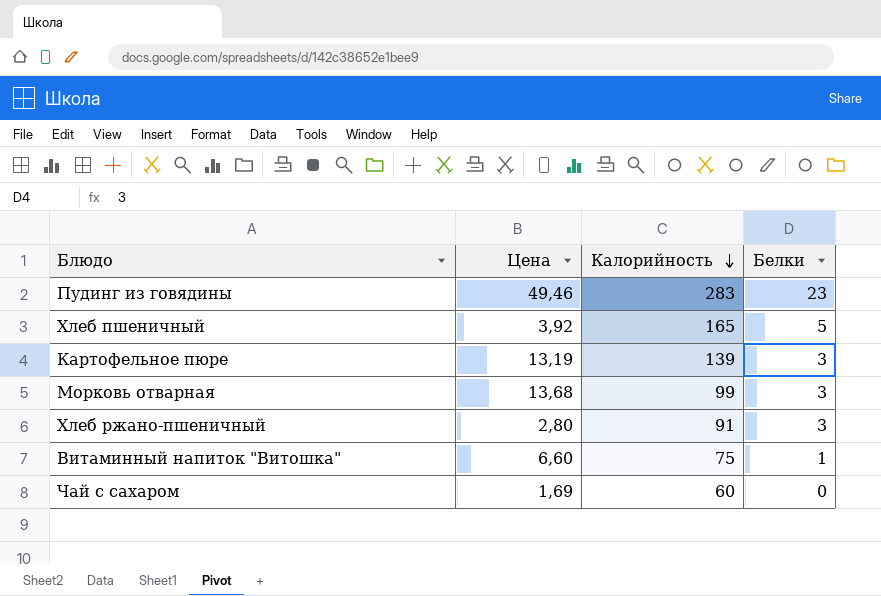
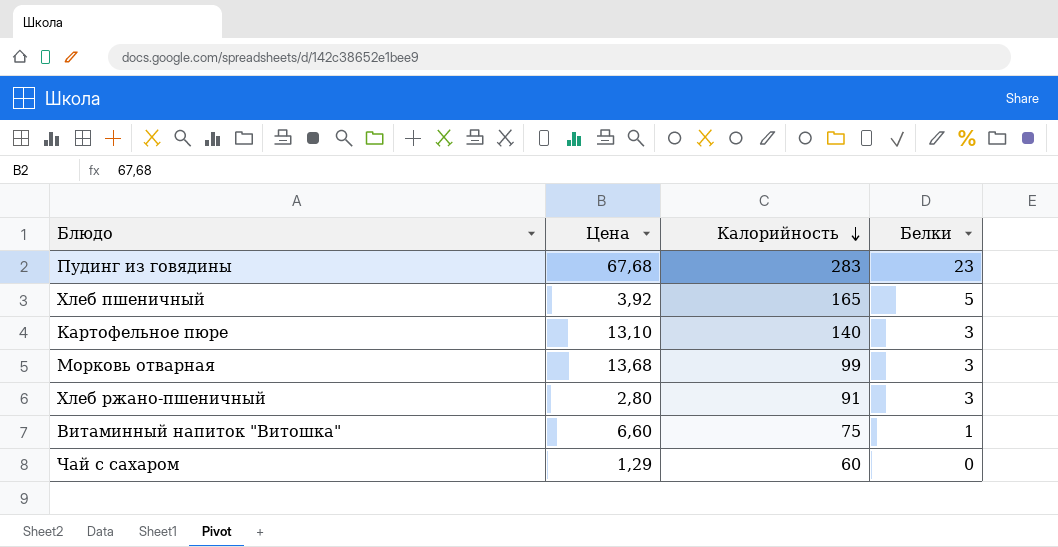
Пудинг из говядины | Цена: 49,46 -> 67,68
Картофельное пюре | Цена: 13,19 -> 13,10
Картофельное пюре | Калорийность: 139 -> 140
Чай с сахаром | Цена: 1,69 -> 1,29

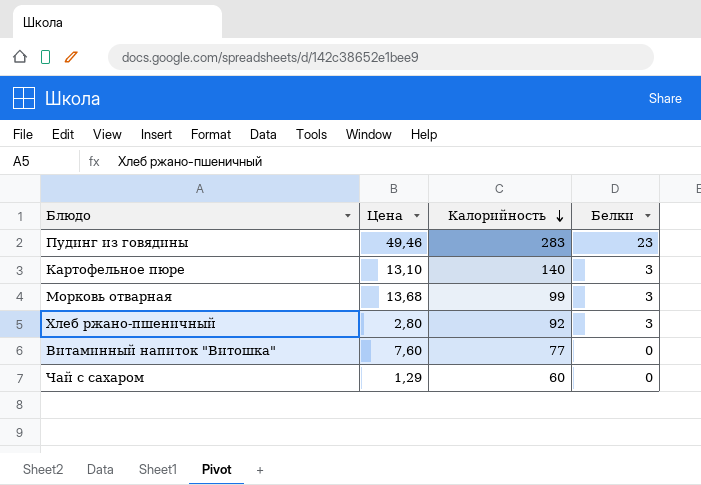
row Хлеб пшеничный: 3,92 | 165 | 5 -> none
Пудинг из говядины | Цена: 67,68 -> 49,46
Хлеб ржано-пшеничный | Калорийность: 91 -> 92
Витаминный напиток "Витошка" | Цена: 6,60 -> 7,60
Витаминный напиток "Витошка" | Калорийность: 75 -> 77
Витаминный напиток "Витошка" | Белки: 1 -> 0

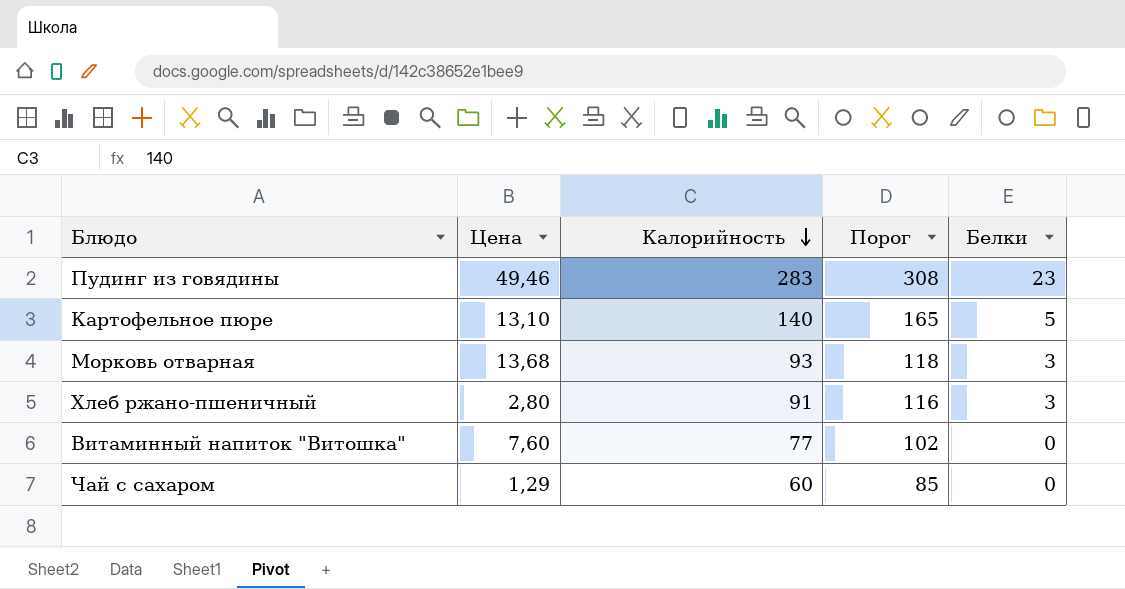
column Порог | formula: none -> [Калорийность] + 25
Картофельное пюре | Белки: 3 -> 5
Морковь отварная | Калорийность: 99 -> 93
Хлеб ржано-пшеничный | Калорийность: 92 -> 91

